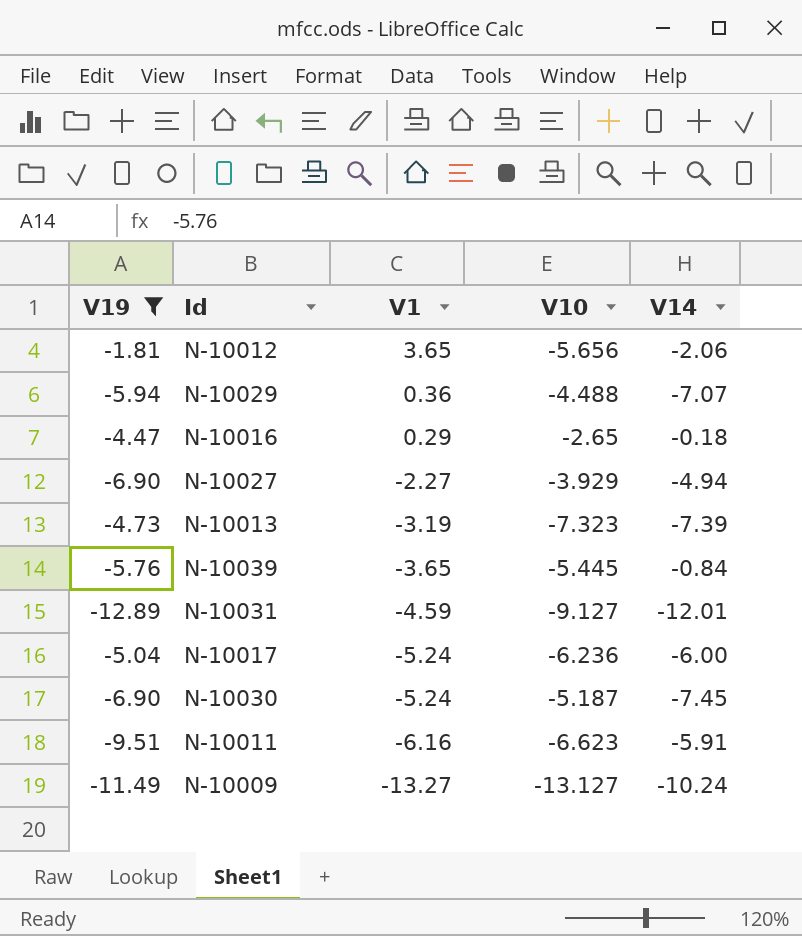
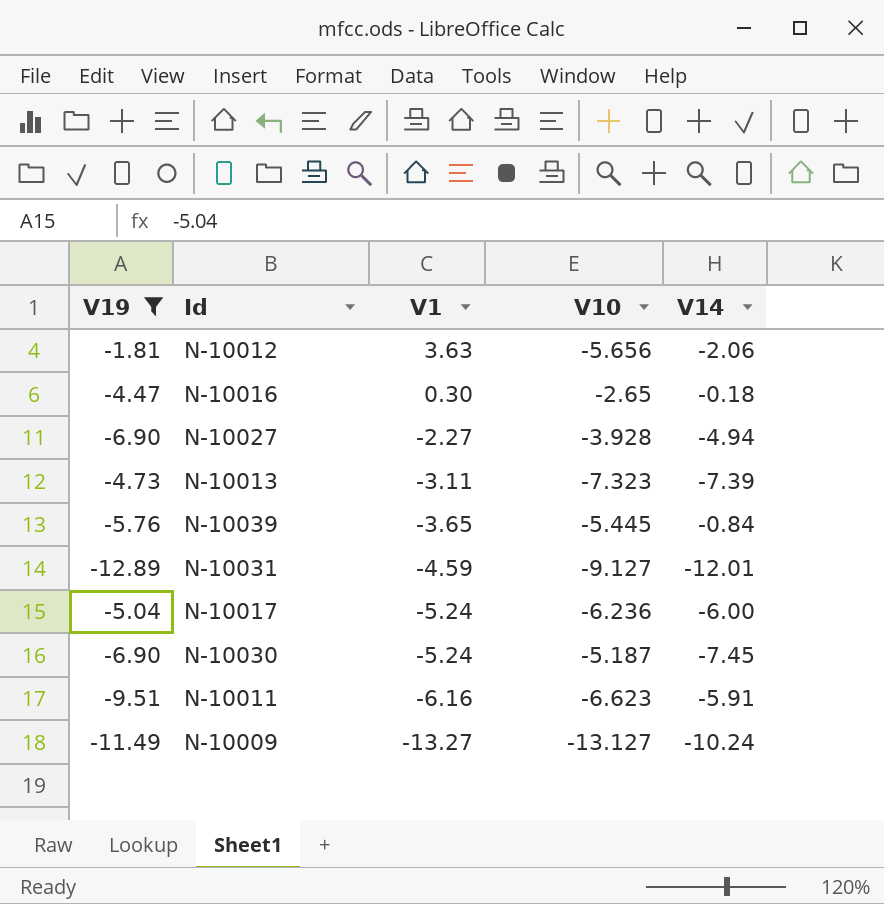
row N-10029: -5.94 | 0.36 | -4.488 | -7.07 -> none
N-10012 | V1: 3.65 -> 3.63
N-10016 | V1: 0.29 -> 0.30
N-10027 | V10: -3.929 -> -3.928
N-10013 | V1: -3.19 -> -3.11

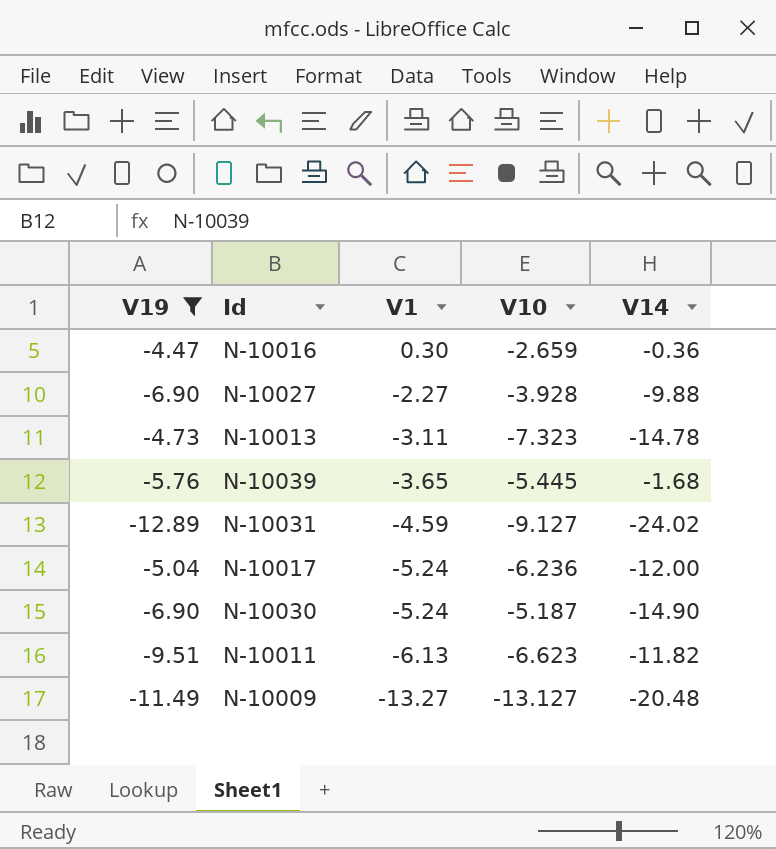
row N-10012: -1.81 | 3.63 | -5.656 | -2.06 -> none
N-10016 | V10: -2.65 -> -2.659
N-10016 | V14: -0.18 -> -0.36
N-10027 | V14: -4.94 -> -9.88
N-10013 | V14: -7.39 -> -14.78
N-10039 | V14: -0.84 -> -1.68
N-10031 | V14: -12.01 -> -24.02
N-10017 | V14: -6.00 -> -12.00
N-10030 | V14: -7.45 -> -14.90
N-10011 | V1: -6.16 -> -6.13
N-10011 | V14: -5.91 -> -11.82
N-10009 | V14: -10.24 -> -20.48

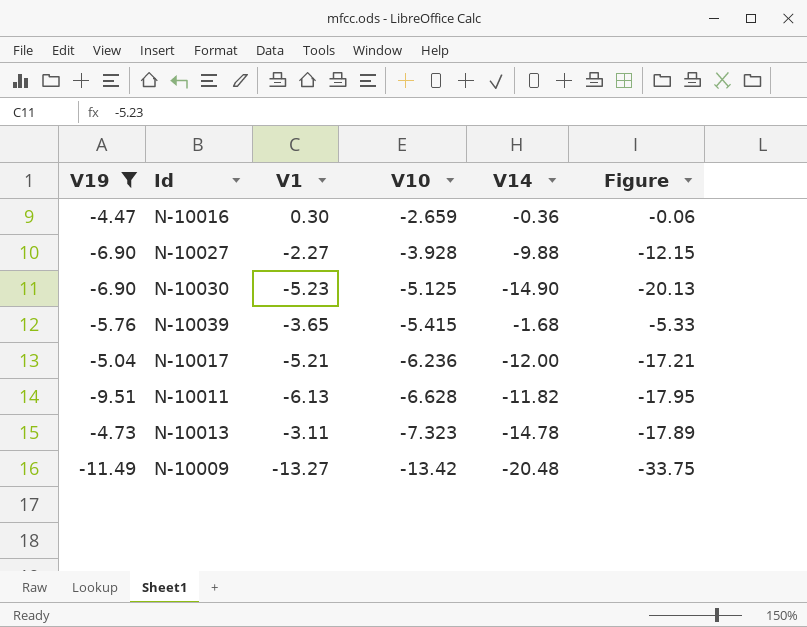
row order: V1 descending -> V10 descending
column Figure | formula: none -> [V1] + [V14]
row N-10031: -12.89 | -4.59 | -9.127 | -24.02 -> none
N-10030 | V1: -5.24 -> -5.23
N-10030 | V10: -5.187 -> -5.125
N-10039 | V10: -5.445 -> -5.415
N-10017 | V1: -5.24 -> -5.21
N-10011 | V10: -6.623 -> -6.628
N-10009 | V10: -13.127 -> -13.42

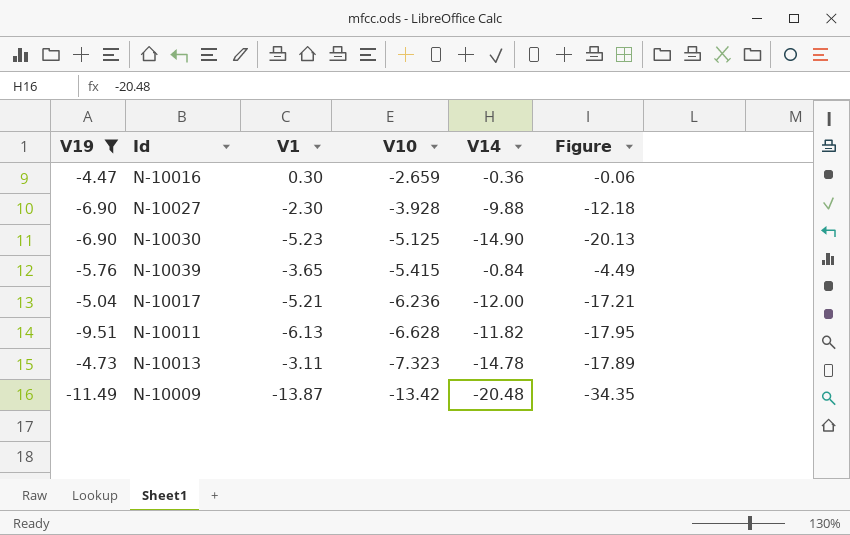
N-10027 | V1: -2.27 -> -2.30
N-10027 | Figure: -12.15 -> -12.18
N-10039 | V14: -1.68 -> -0.84
N-10039 | Figure: -5.33 -> -4.49
N-10009 | V1: -13.27 -> -13.87
N-10009 | Figure: -33.75 -> -34.35

